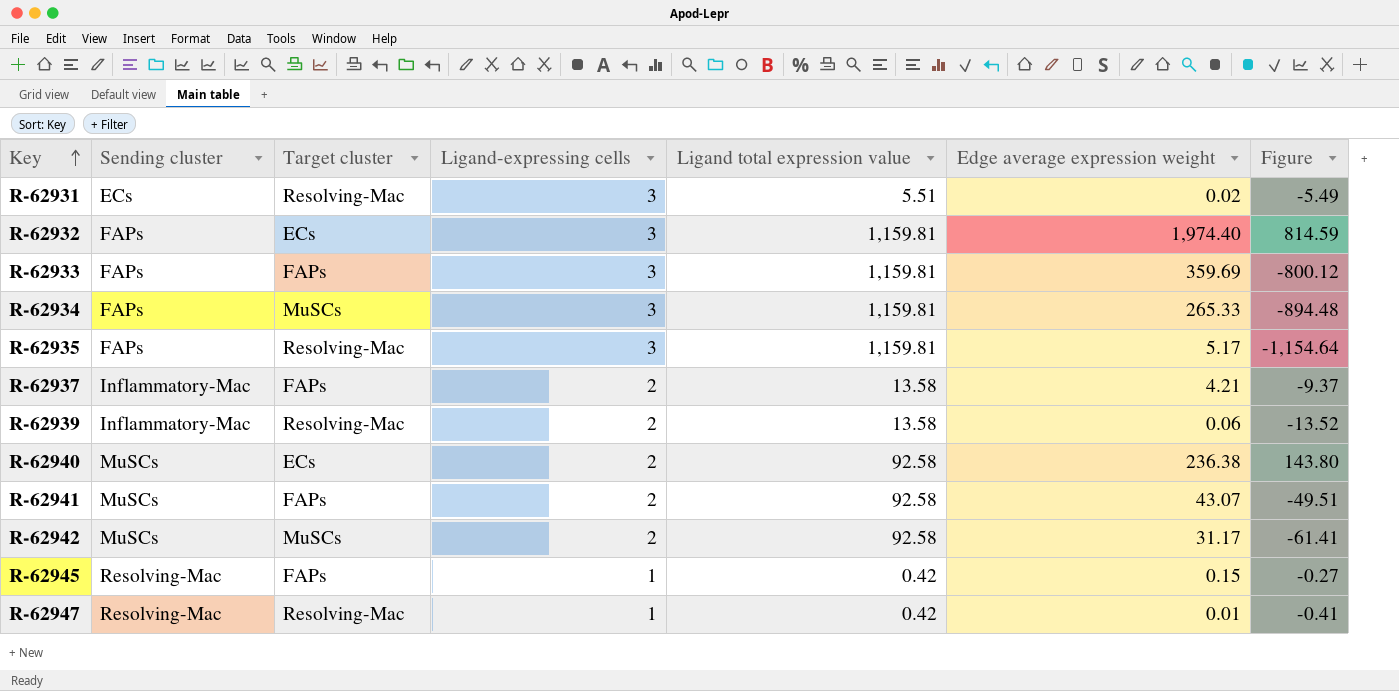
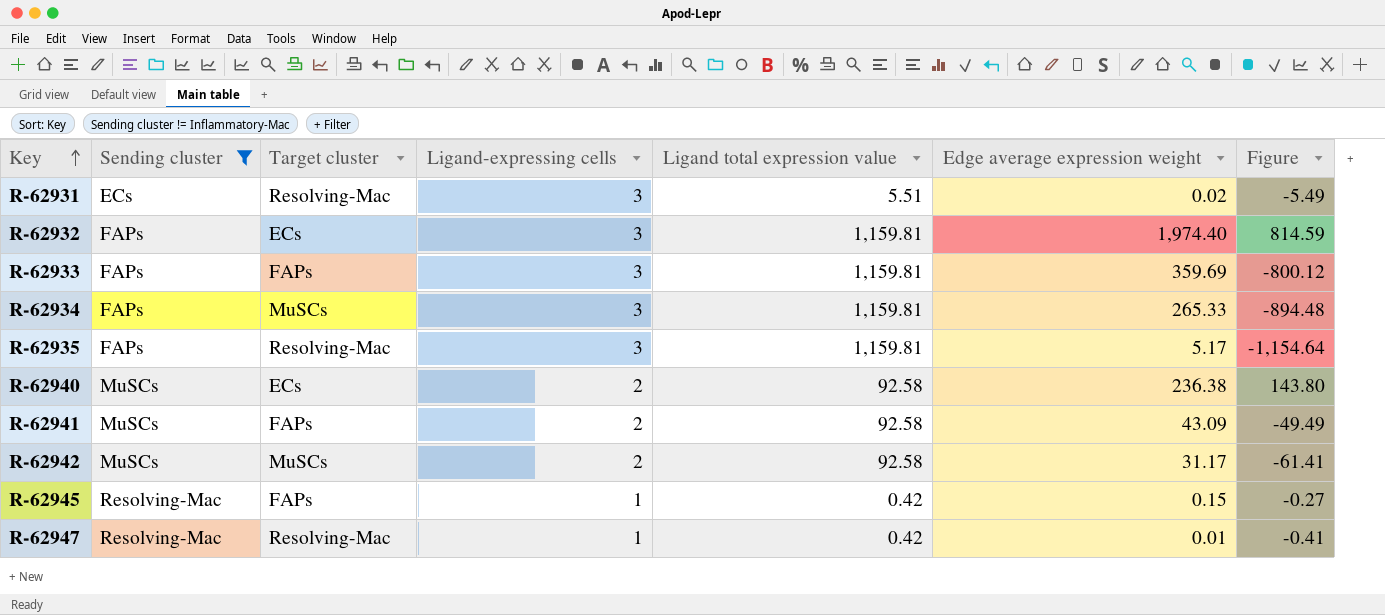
filter: none -> Sending cluster != Inflammatory-Mac
R-62941 | Edge average expression weight: 43.07 -> 43.09
R-62941 | Figure: -49.51 -> -49.49

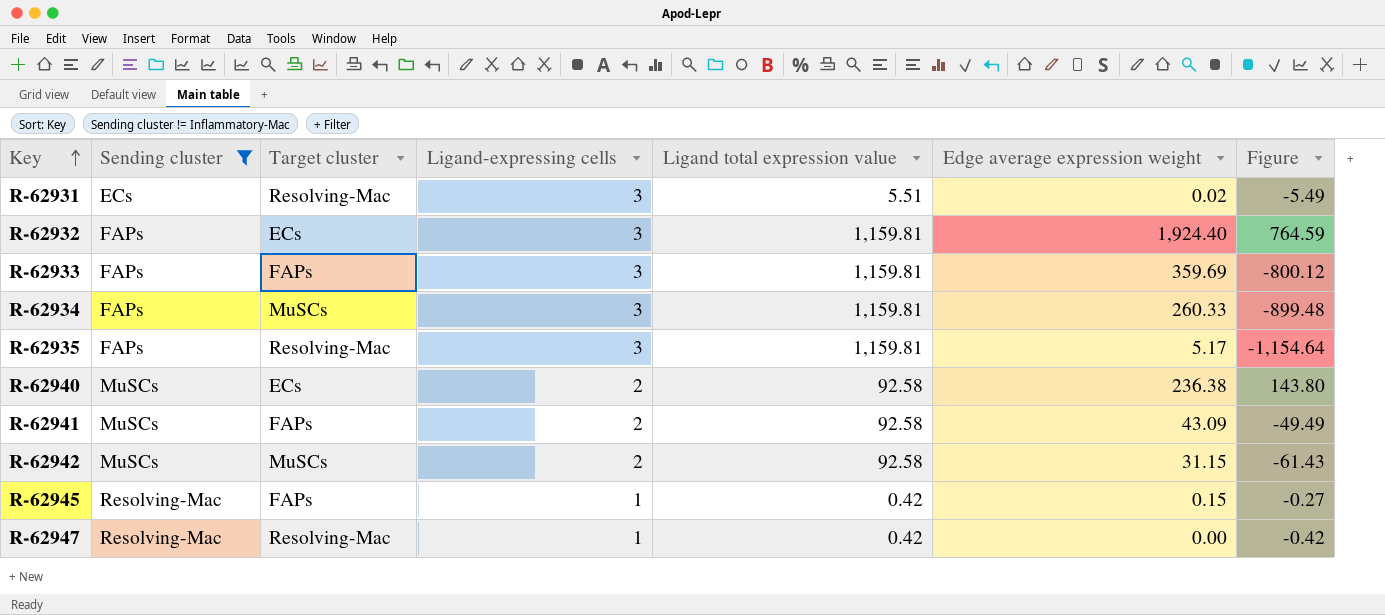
R-62932 | Edge average expression weight: 1,974.40 -> 1,924.40
R-62932 | Figure: 814.59 -> 764.59
R-62934 | Edge average expression weight: 265.33 -> 260.33
R-62934 | Figure: -894.48 -> -899.48
R-62942 | Edge average expression weight: 31.17 -> 31.15
R-62942 | Figure: -61.41 -> -61.43
R-62947 | Edge average expression weight: 0.01 -> 0.00
R-62947 | Figure: -0.41 -> -0.42

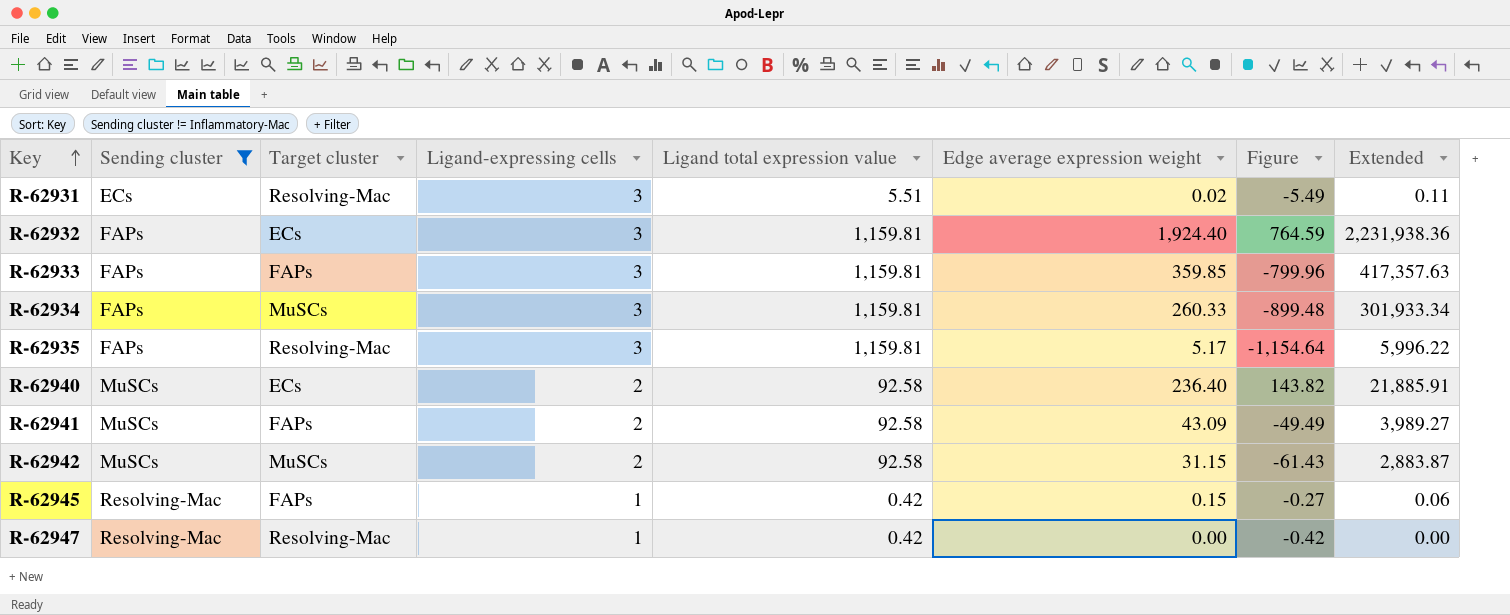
column Extended | formula: none -> [Ligand total expression value] * [Edge average expression weight]
R-62933 | Edge average expression weight: 359.69 -> 359.85
R-62933 | Figure: -800.12 -> -799.96
R-62940 | Edge average expression weight: 236.38 -> 236.40
R-62940 | Figure: 143.80 -> 143.82

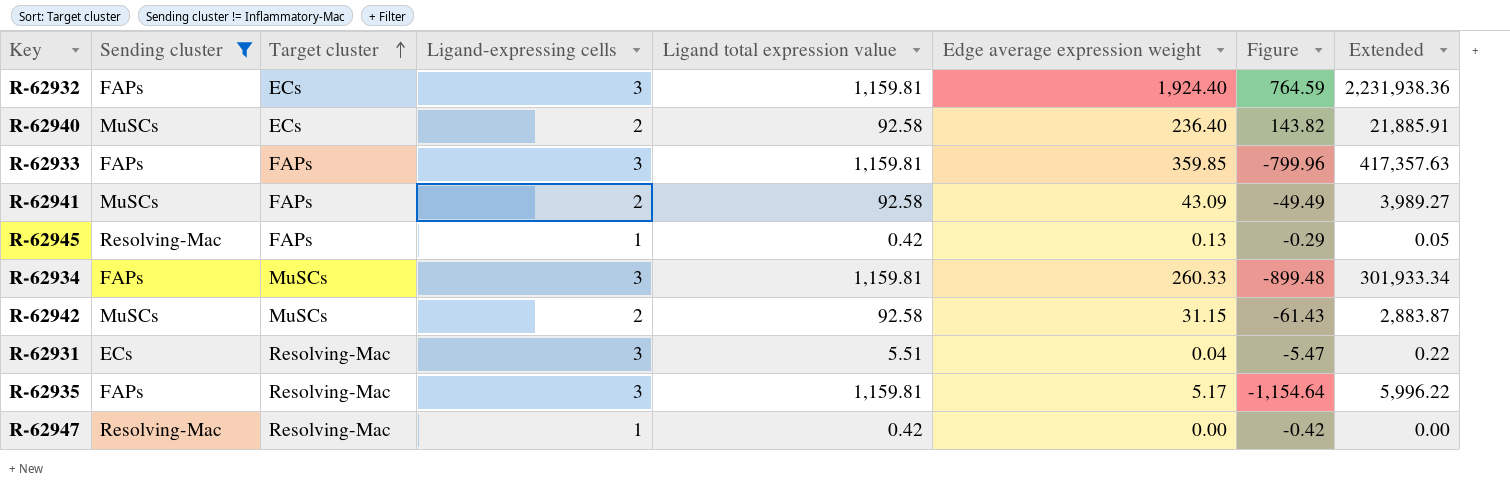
row order: Key ascending -> Target cluster ascending
R-62945 | Edge average expression weight: 0.15 -> 0.13
R-62945 | Figure: -0.27 -> -0.29
R-62945 | Extended: 0.06 -> 0.05
R-62931 | Edge average expression weight: 0.02 -> 0.04
R-62931 | Figure: -5.49 -> -5.47
R-62931 | Extended: 0.11 -> 0.22

